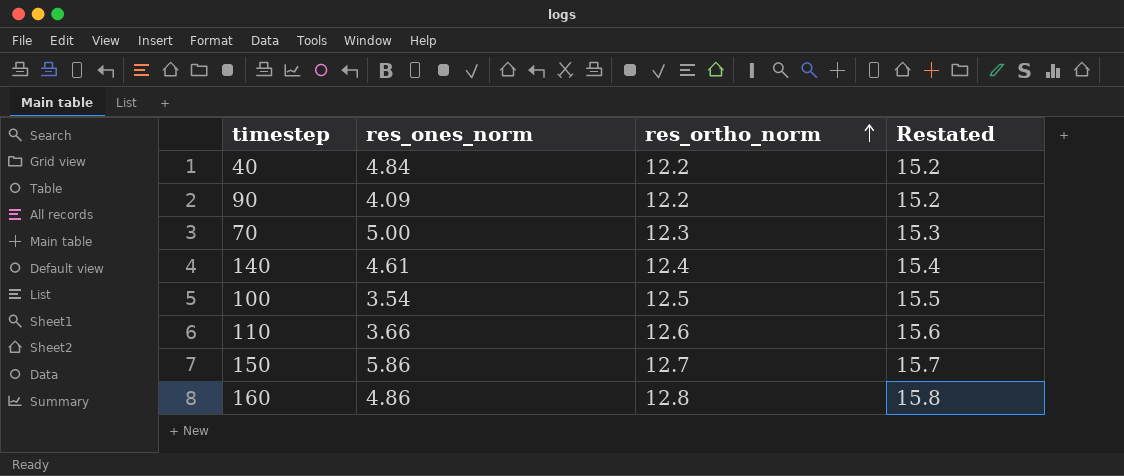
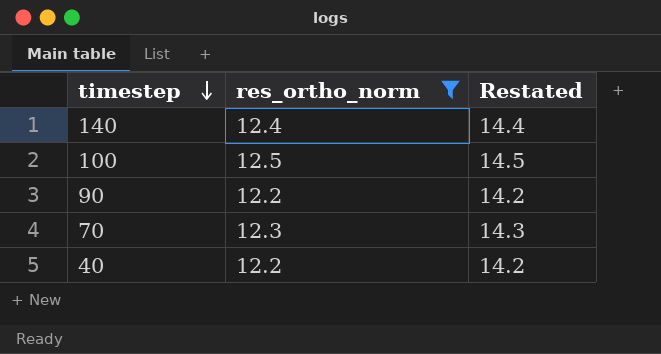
filter: none -> res_ortho_norm <= 12.5
row order: res_ortho_norm ascending -> timestep descending
column res_ones_norm | position: 2 -> none
column Restated | formula: [res_ortho_norm] + 3 -> [res_ortho_norm] + 2

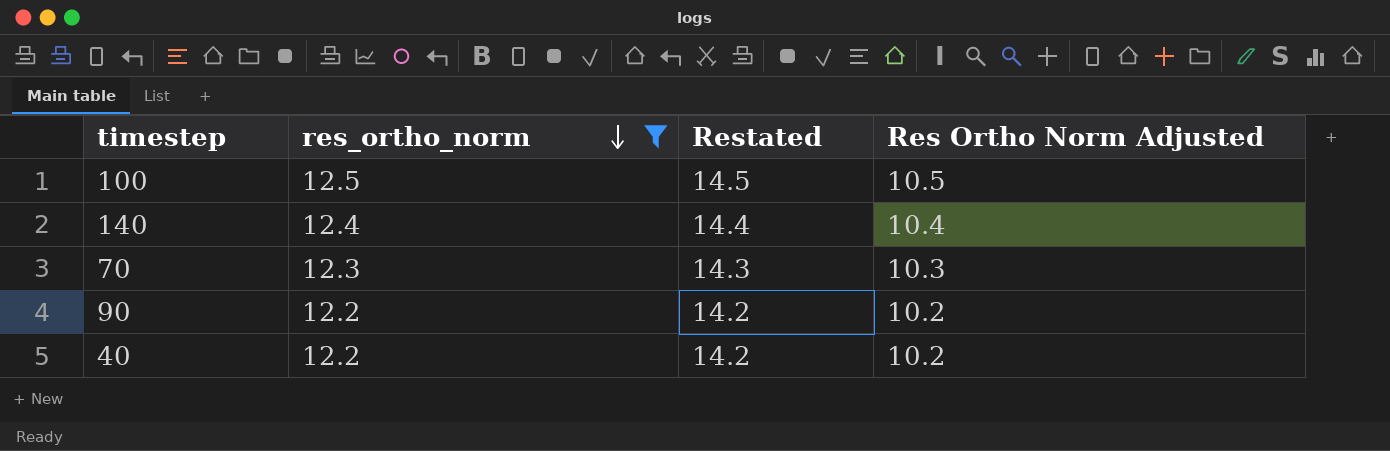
row order: timestep descending -> res_ortho_norm descending
column Res Ortho Norm Adjusted | formula: none -> [res_ortho_norm] - 2

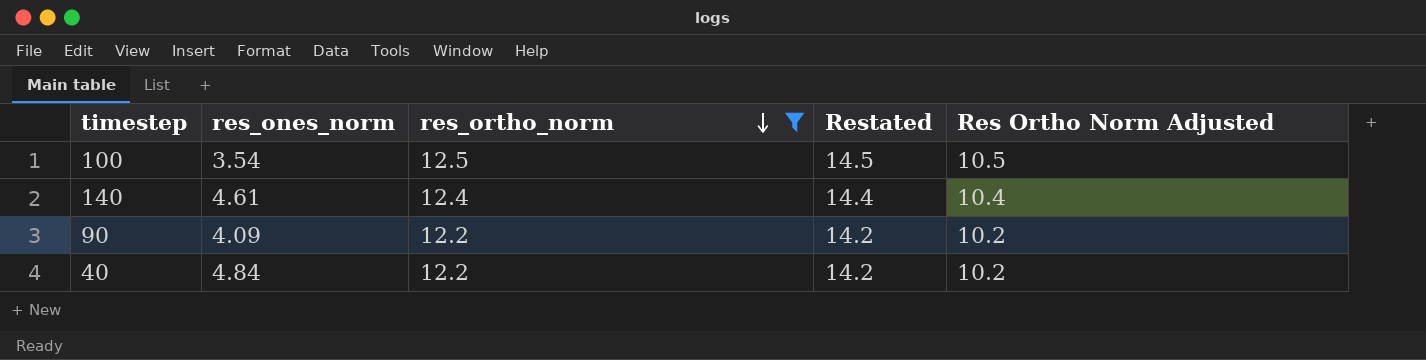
column res_ones_norm | position: none -> 2
row 70: 12.3 | 14.3 | 10.3 -> none

